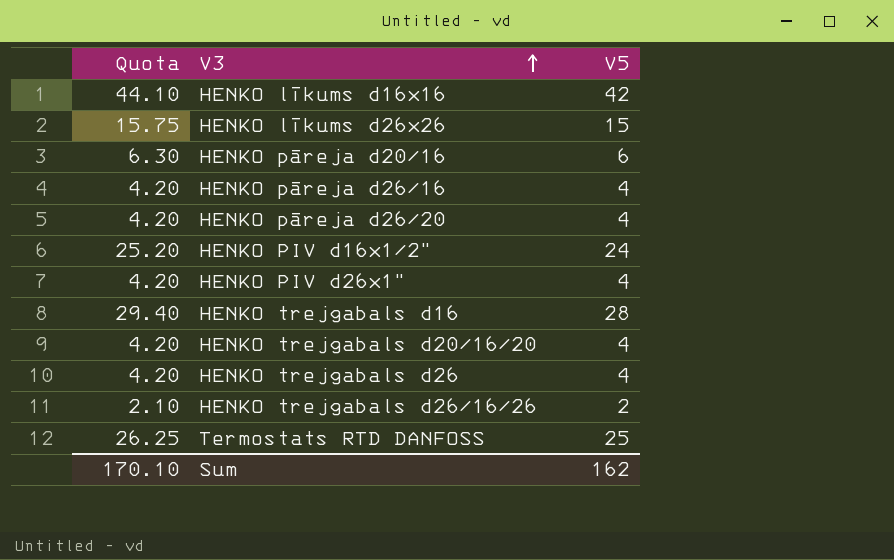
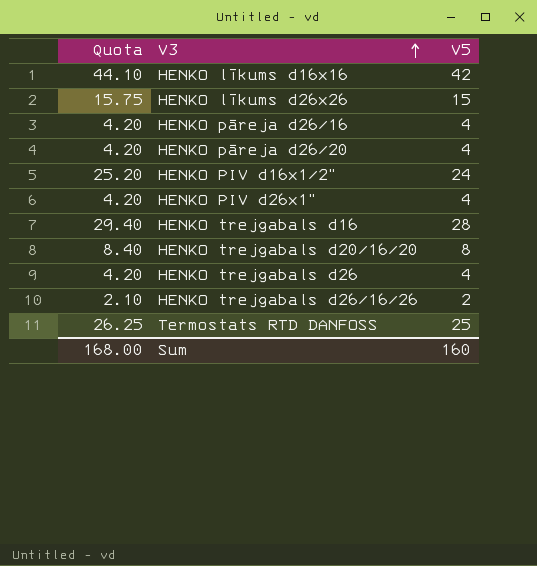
row HENKO pāreja d20/16: 6.30 | 6 -> none
HENKO trejgabals d20/16/20 | Quota: 4.20 -> 8.40
HENKO trejgabals d20/16/20 | V5: 4 -> 8
Sum | Quota: 170.10 -> 168.00
Sum | V5: 162 -> 160

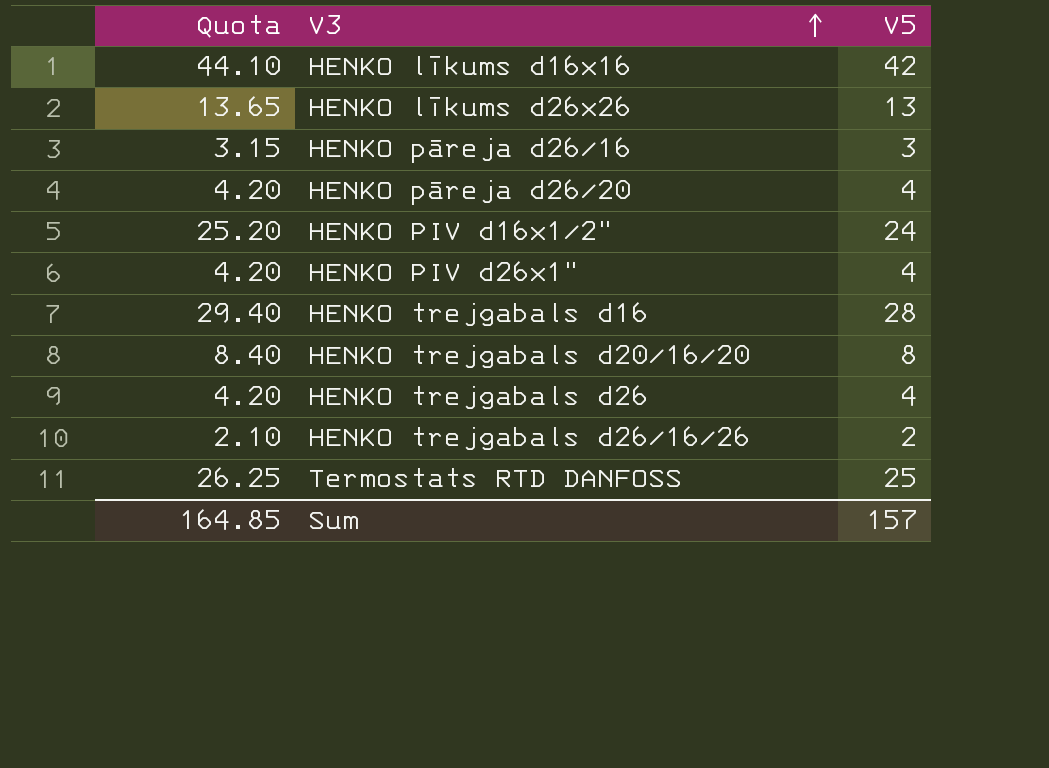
HENKO līkums d26x26 | Quota: 15.75 -> 13.65
HENKO līkums d26x26 | V5: 15 -> 13
HENKO pāreja d26/16 | Quota: 4.20 -> 3.15
HENKO pāreja d26/16 | V5: 4 -> 3
Sum | Quota: 168.00 -> 164.85
Sum | V5: 160 -> 157

